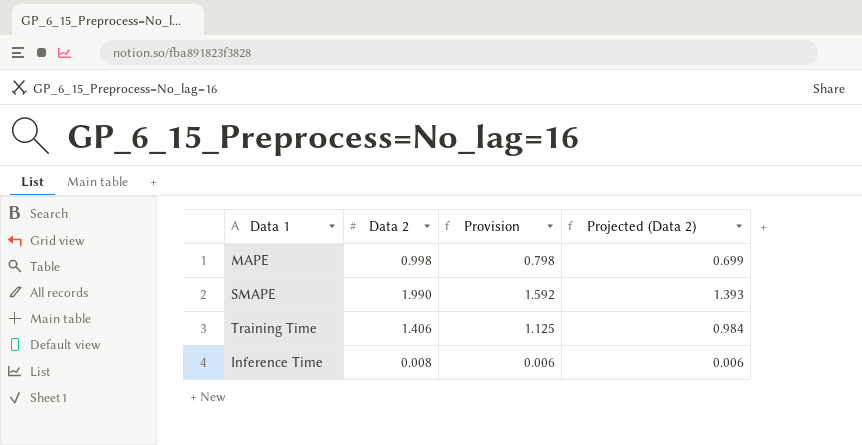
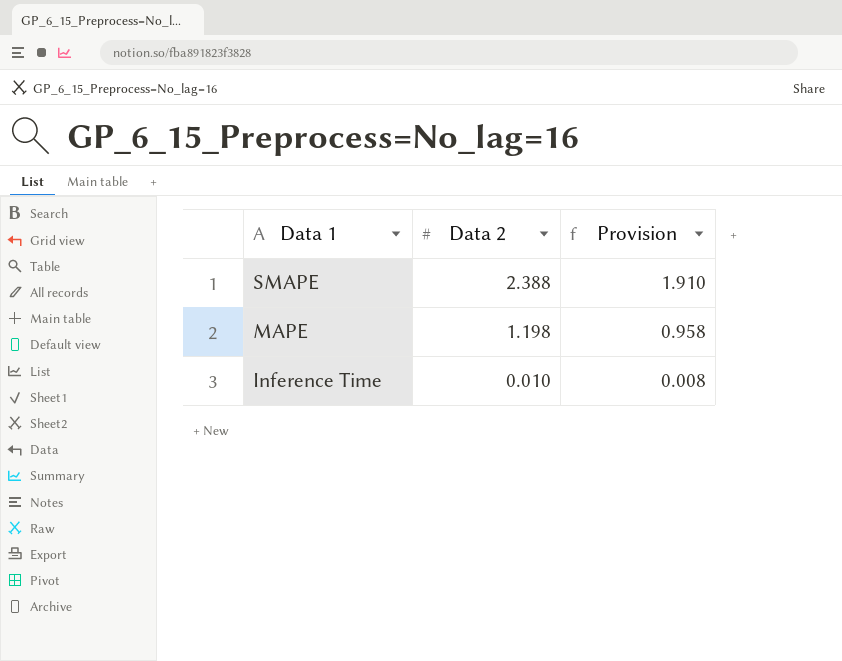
row order: none -> Data 1 descending
column Projected (Data 2) | formula: [Data 2] * 0.7 -> none
row Training Time: 1.406 | 1.125 | 0.984 -> none
SMAPE | Data 2: 1.990 -> 2.388
SMAPE | Provision: 1.592 -> 1.910
MAPE | Data 2: 0.998 -> 1.198
MAPE | Provision: 0.798 -> 0.958
Inference Time | Data 2: 0.008 -> 0.010
Inference Time | Provision: 0.006 -> 0.008

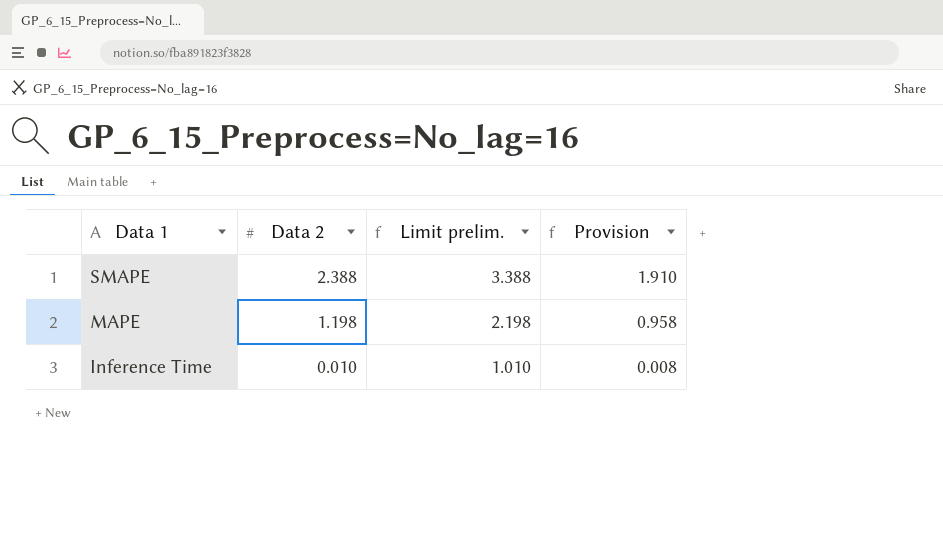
column Limit prelim. | formula: none -> [Data 2] + 1

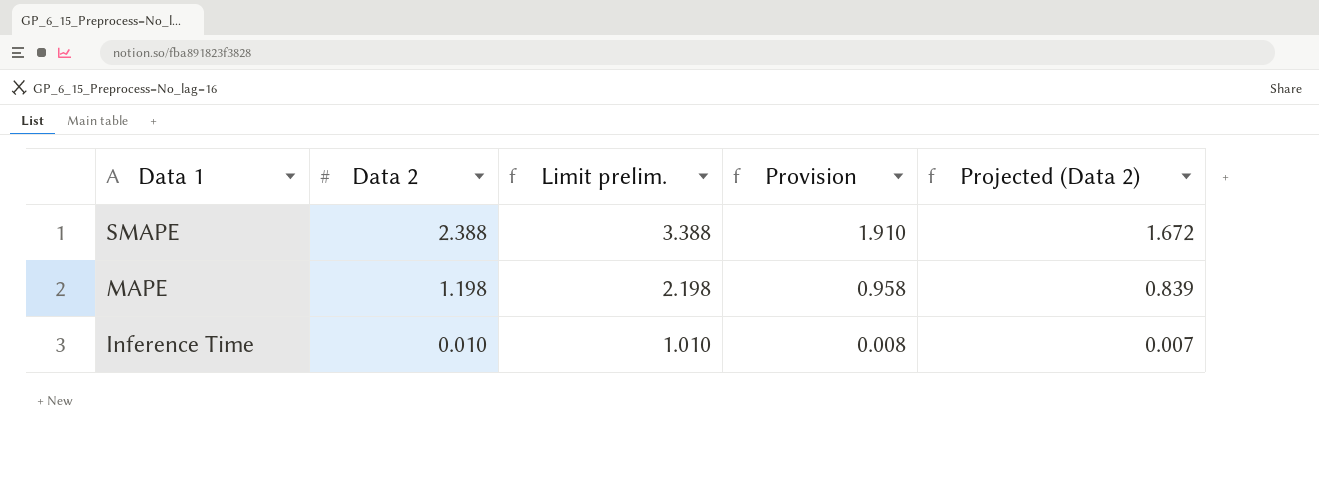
column Projected (Data 2) | formula: none -> [Data 2] * 0.7

